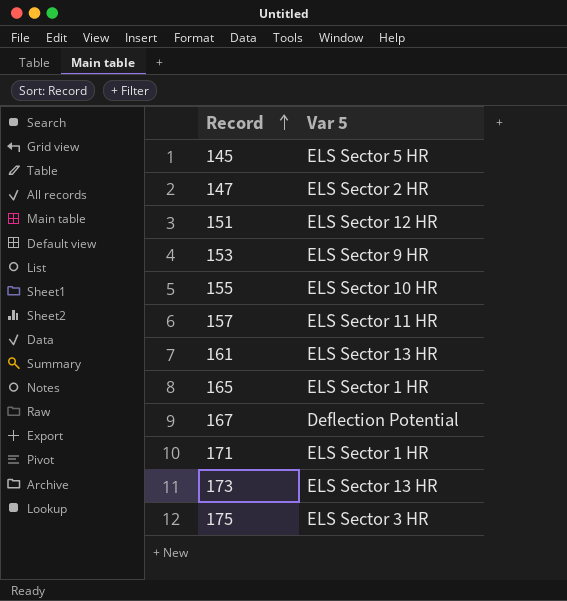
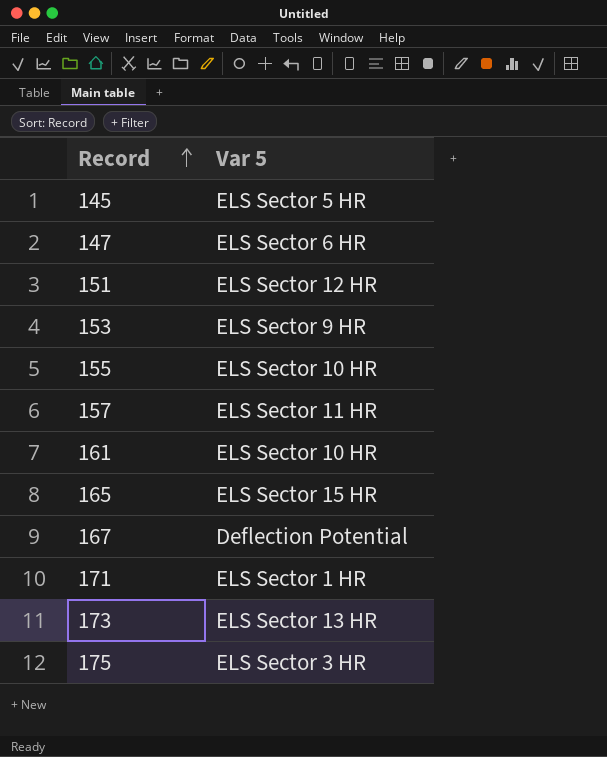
147 | Var 5: ELS Sector 2 HR -> ELS Sector 6 HR
161 | Var 5: ELS Sector 13 HR -> ELS Sector 10 HR
165 | Var 5: ELS Sector 1 HR -> ELS Sector 15 HR

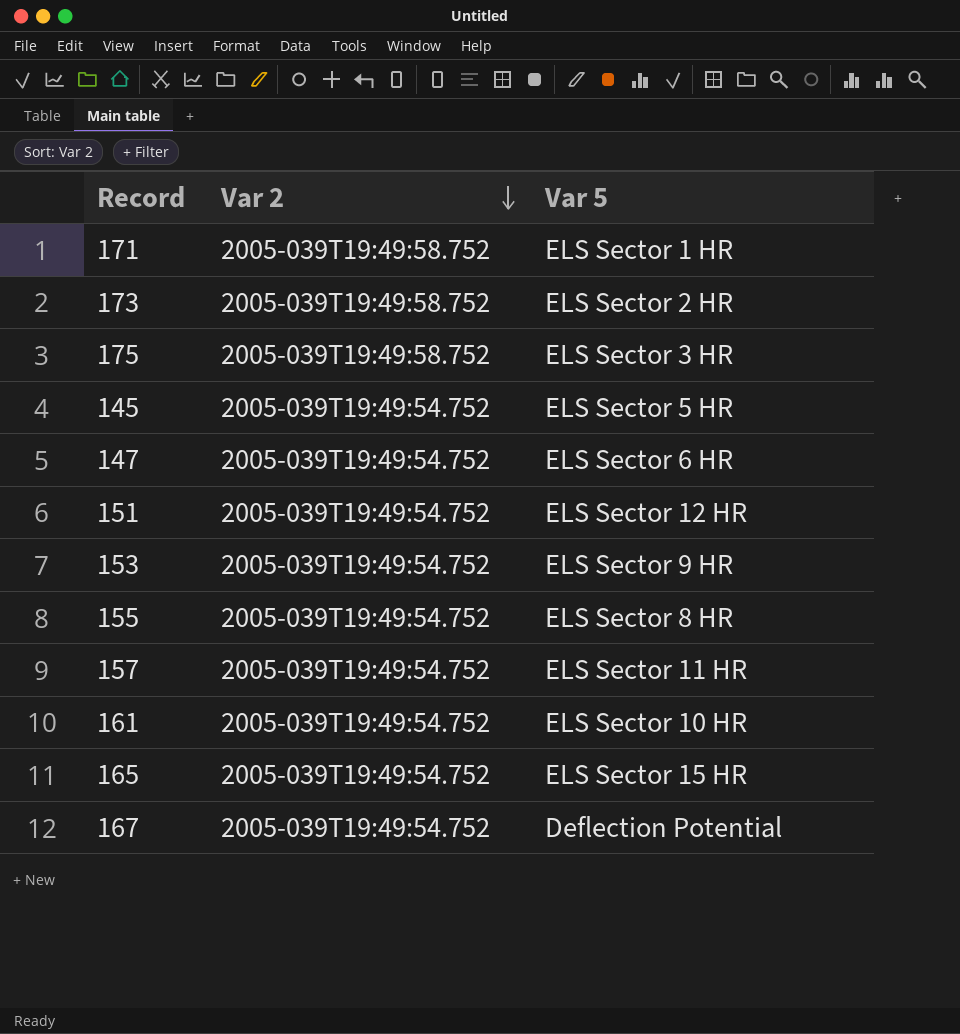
row order: Record ascending -> Var 2 descending
column Var 2 | position: none -> 2
173 | Var 5: ELS Sector 13 HR -> ELS Sector 2 HR
155 | Var 5: ELS Sector 10 HR -> ELS Sector 8 HR

